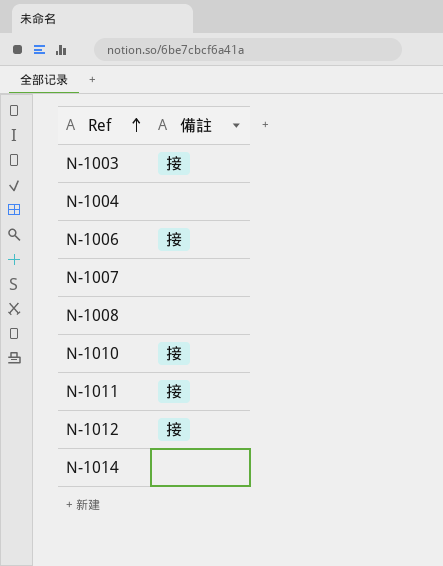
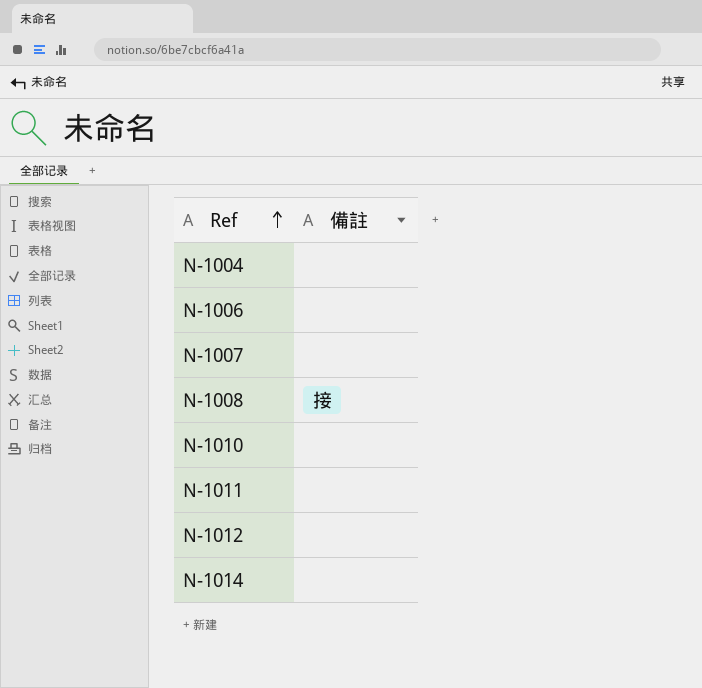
row N-1003: 接 -> none
N-1006 | 備註: 接 -> none
N-1008 | 備註: none -> 接
N-1010 | 備註: 接 -> none
N-1011 | 備註: 接 -> none
N-1012 | 備註: 接 -> none

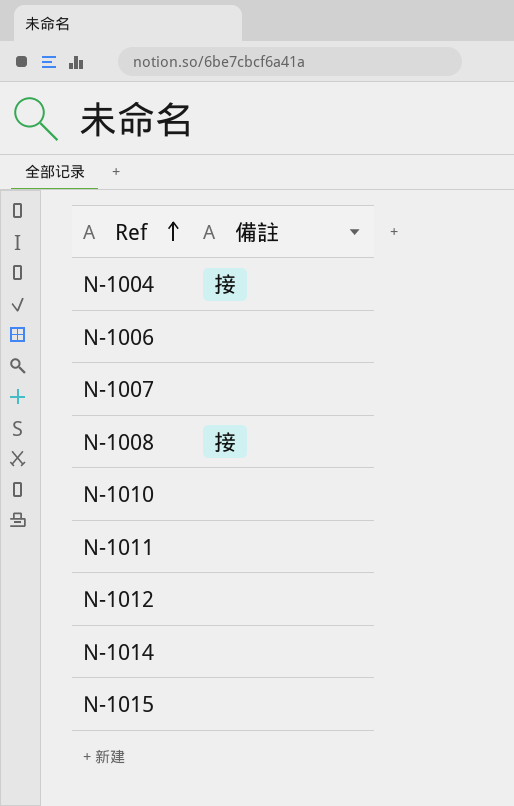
N-1004 | 備註: none -> 接
row N-1015: none -> none

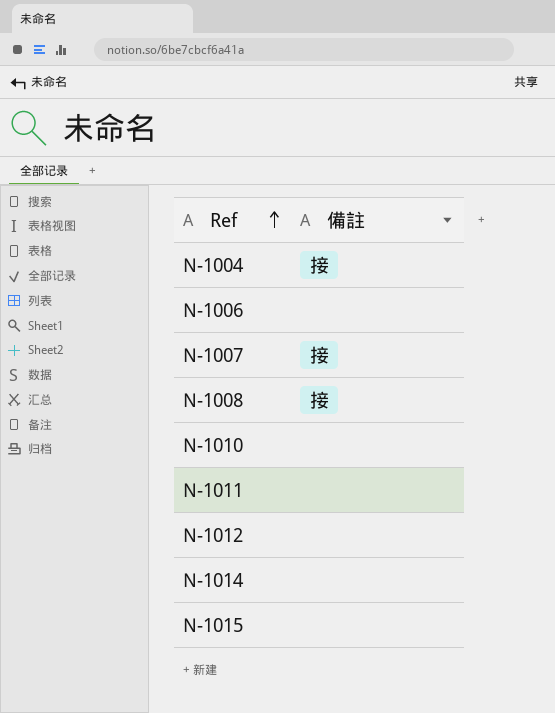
N-1007 | 備註: none -> 接

